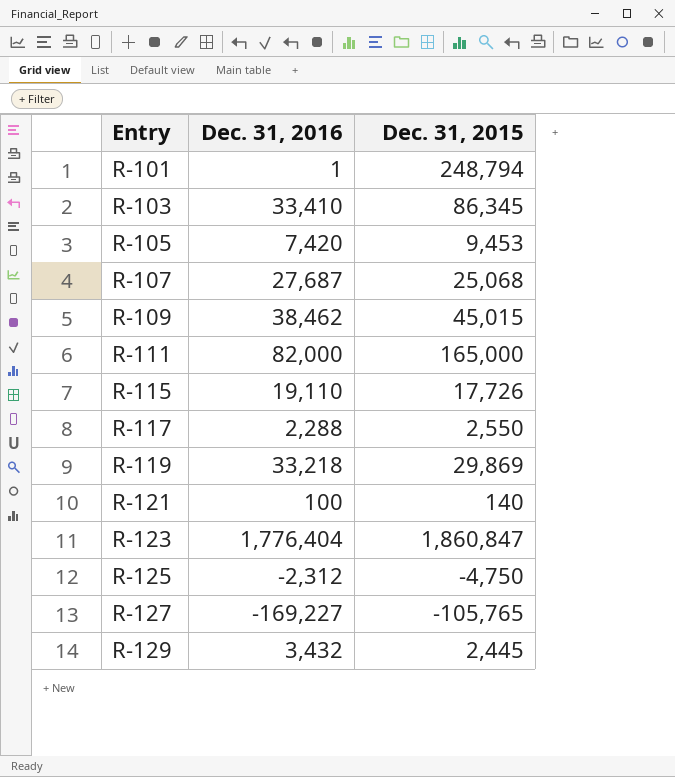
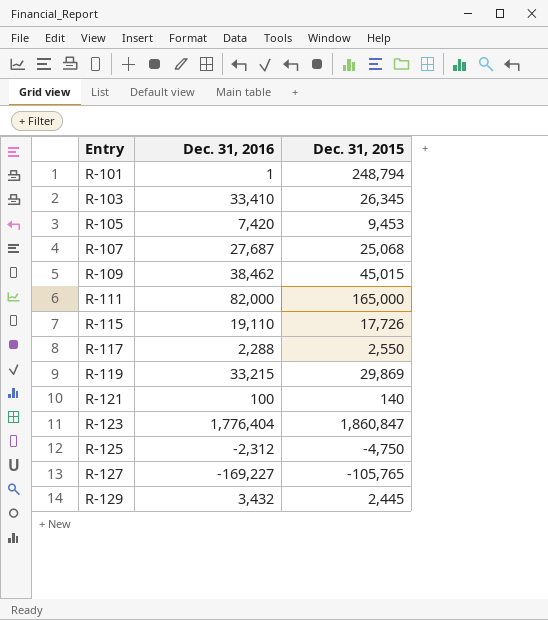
R-103 | Dec. 31, 2015: 86,345 -> 26,345
R-119 | Dec. 31, 2016: 33,218 -> 33,215

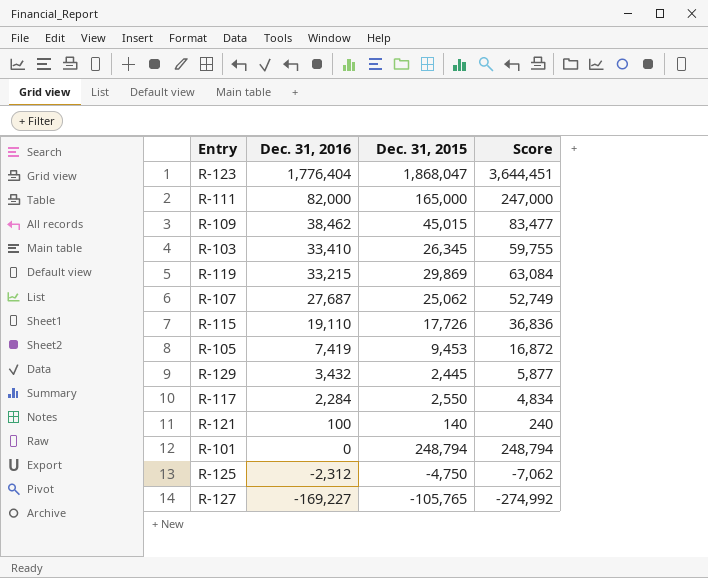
row order: Entry ascending -> Dec. 31, 2016 descending
column Score | formula: none -> [Dec. 31, 2016] + [Dec. 31, 2015]
R-123 | Dec. 31, 2015: 1,860,847 -> 1,868,047
R-107 | Dec. 31, 2015: 25,068 -> 25,062
R-105 | Dec. 31, 2016: 7,420 -> 7,419
R-117 | Dec. 31, 2016: 2,288 -> 2,284
R-101 | Dec. 31, 2016: 1 -> 0

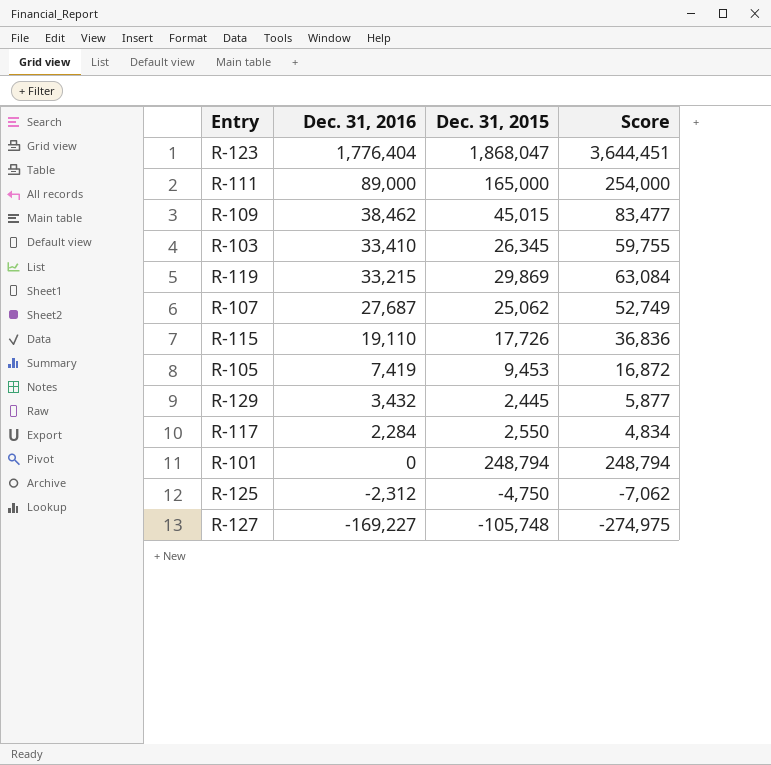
row R-121: 100 | 140 | 240 -> none
R-111 | Dec. 31, 2016: 82,000 -> 89,000
R-111 | Score: 247,000 -> 254,000
R-127 | Dec. 31, 2015: -105,765 -> -105,748
R-127 | Score: -274,992 -> -274,975

